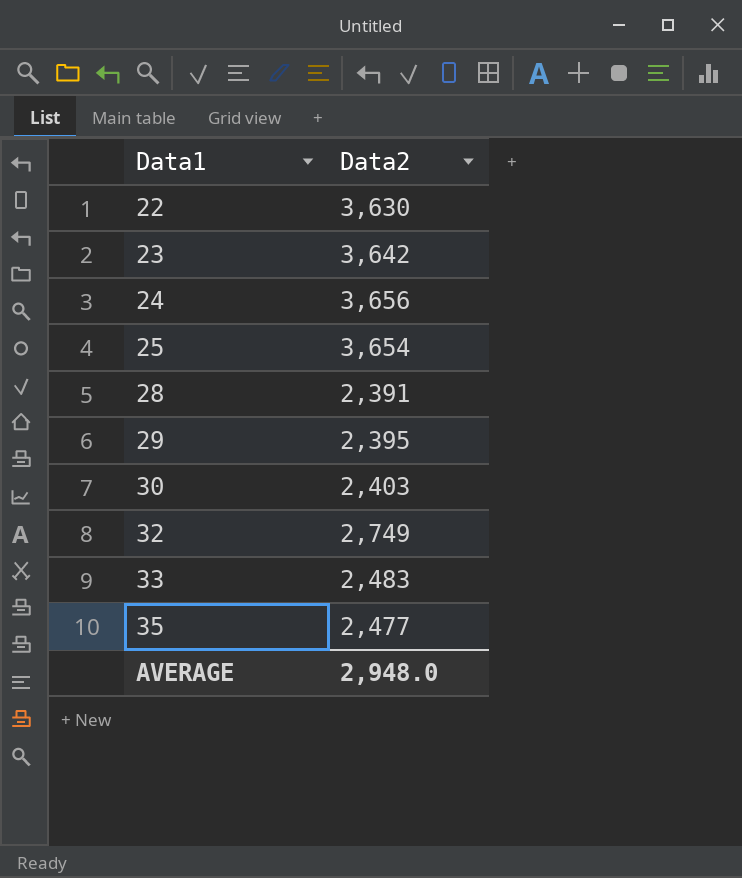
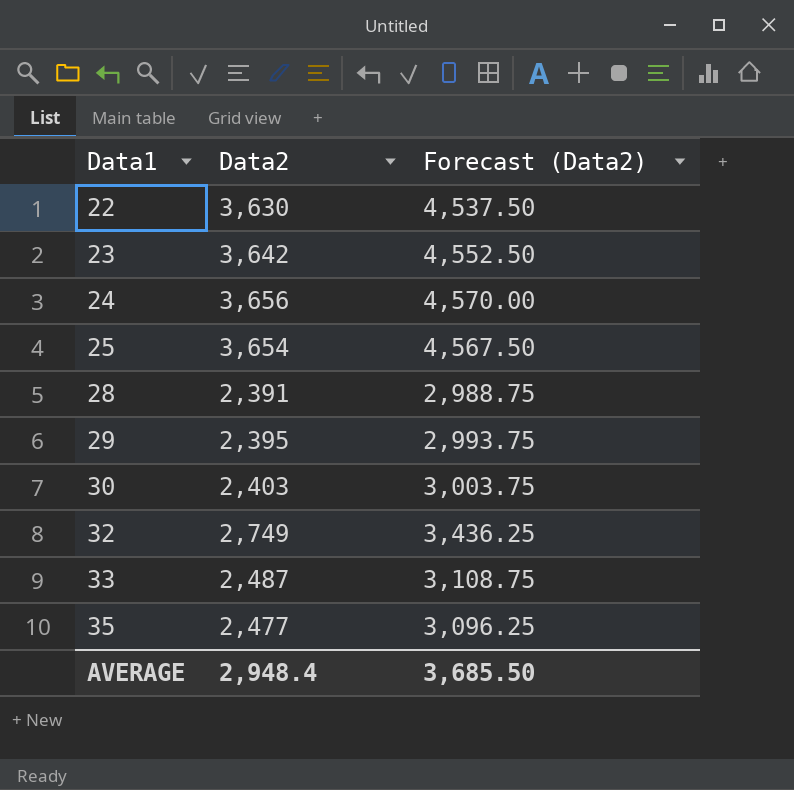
column Forecast (Data2) | formula: none -> [Data2] * 1.25
33 | Data2: 2,483 -> 2,487
AVERAGE | Data2: 2,948.0 -> 2,948.4

